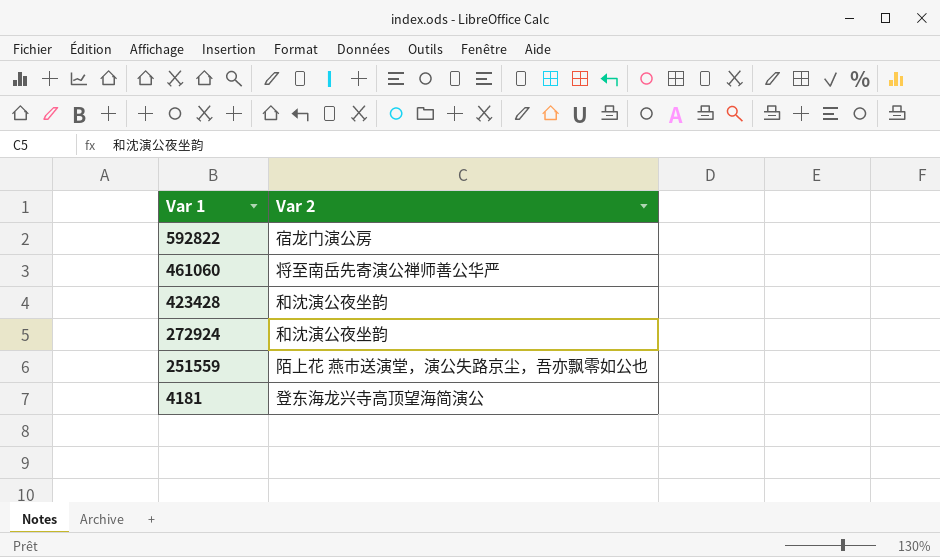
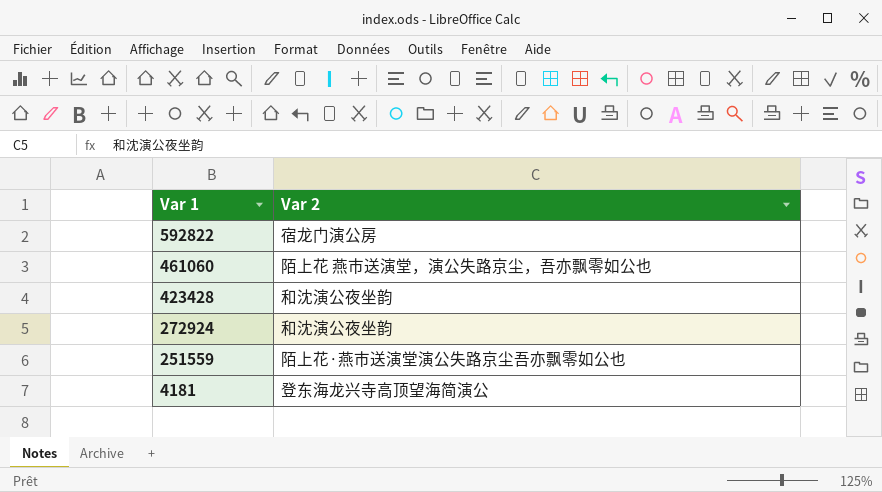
461060 | Var 2: 将至南岳先寄演公禅师善公华严 -> 陌上花 燕市送演堂，演公失路京尘，吾亦飘零如公也
251559 | Var 2: 陌上花 燕市送演堂，演公失路京尘，吾亦飘零如公也 -> 陌上花·燕市送演堂演公失路京尘吾亦飘零如公也

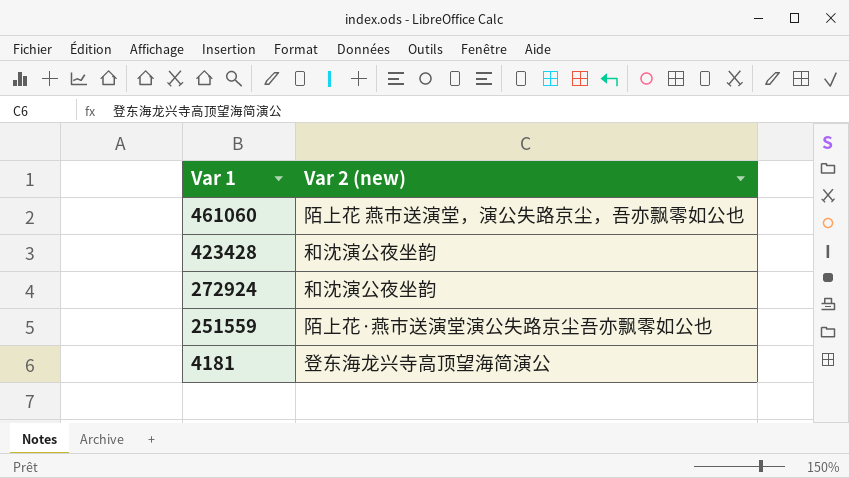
column name: Var 2 -> Var 2 (new)
row 592822: 宿龙门演公房 -> none

